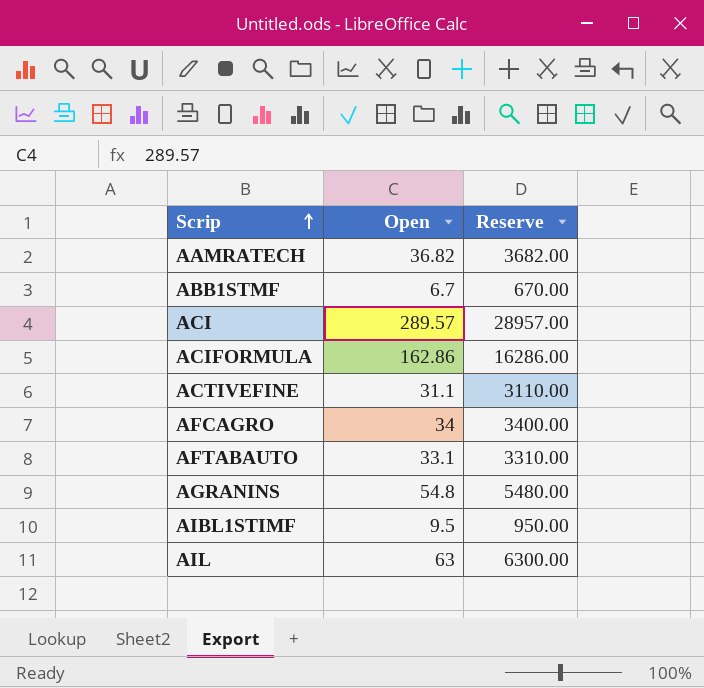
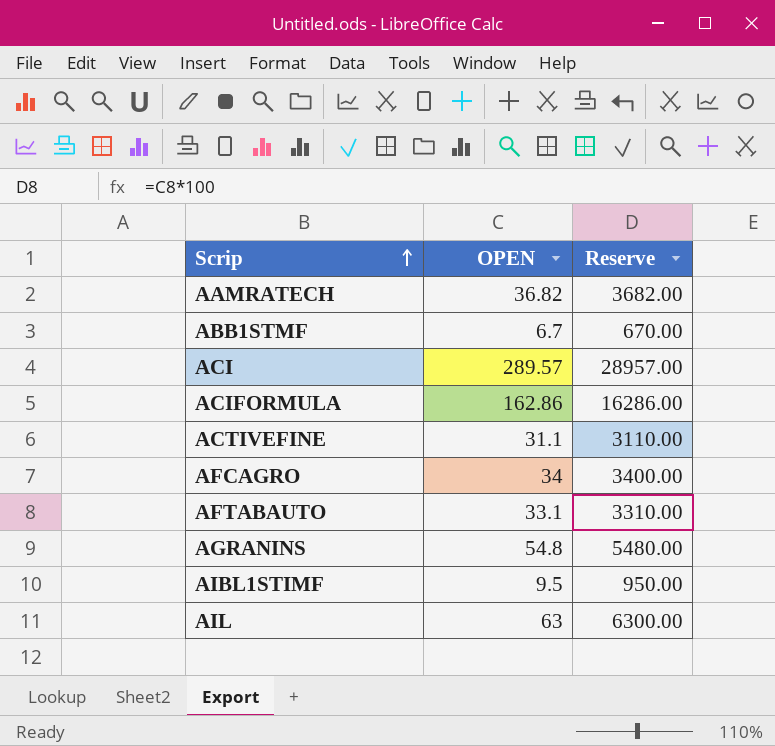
column name: Open -> OPEN

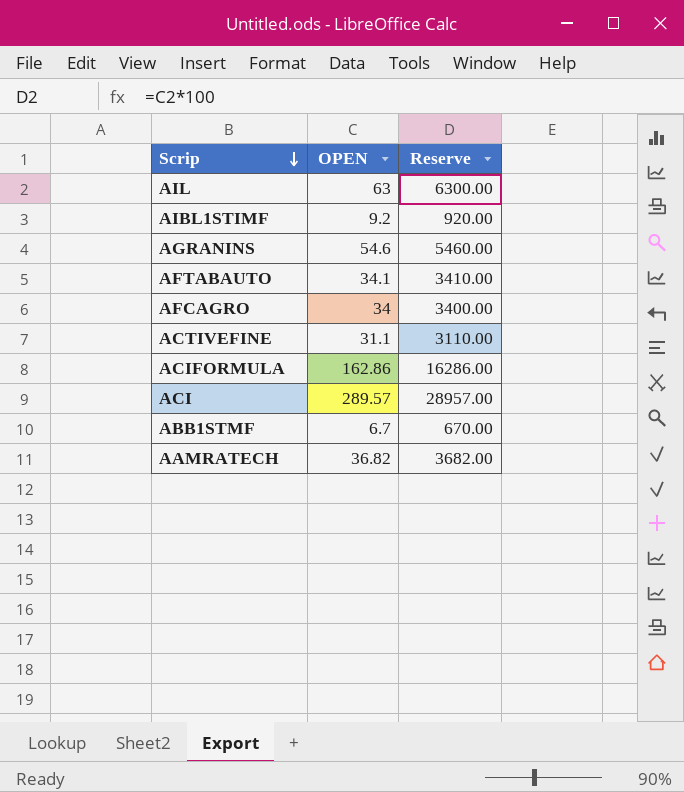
row order: Scrip ascending -> Scrip descending
AIBL1STIMF | OPEN: 9.5 -> 9.2
AIBL1STIMF | Reserve: 950.00 -> 920.00
AGRANINS | OPEN: 54.8 -> 54.6
AGRANINS | Reserve: 5480.00 -> 5460.00
AFTABAUTO | OPEN: 33.1 -> 34.1
AFTABAUTO | Reserve: 3310.00 -> 3410.00

